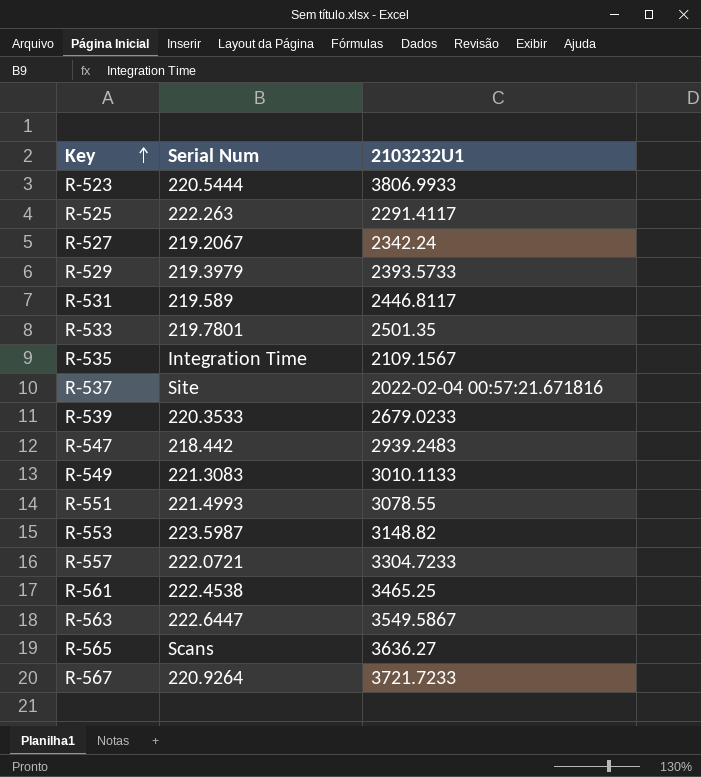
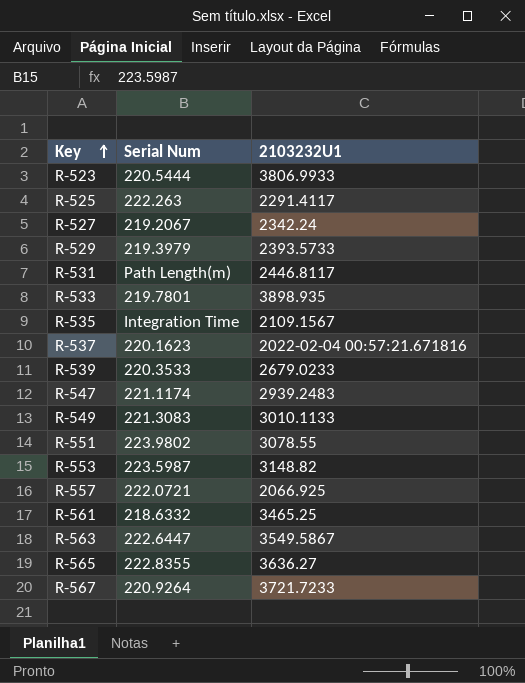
R-531 | Serial Num: 219.589 -> Path Length(m)
R-533 | 2103232U1: 2501.35 -> 3898.935
R-537 | Serial Num: Site -> 220.1623
R-547 | Serial Num: 218.442 -> 221.1174
R-551 | Serial Num: 221.4993 -> 223.9802
R-557 | 2103232U1: 3304.7233 -> 2066.925
R-561 | Serial Num: 222.4538 -> 218.6332
R-565 | Serial Num: Scans -> 222.8355

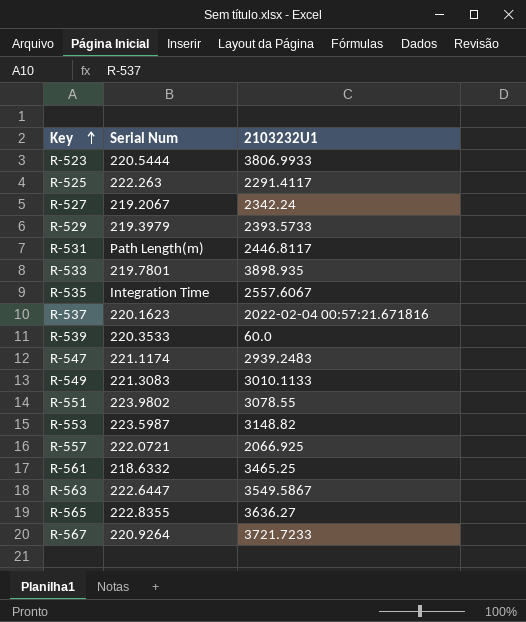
R-535 | 2103232U1: 2109.1567 -> 2557.6067
R-539 | 2103232U1: 2679.0233 -> 60.0

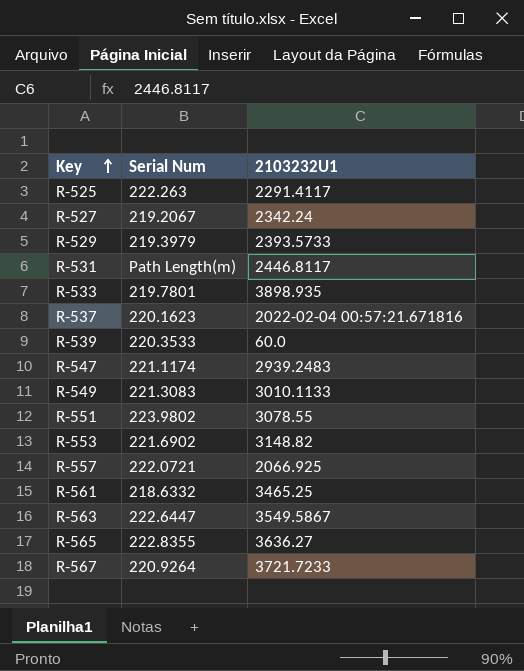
row R-523: 220.5444 | 3806.9933 -> none
row R-535: Integration Time | 2557.6067 -> none
R-553 | Serial Num: 223.5987 -> 221.6902

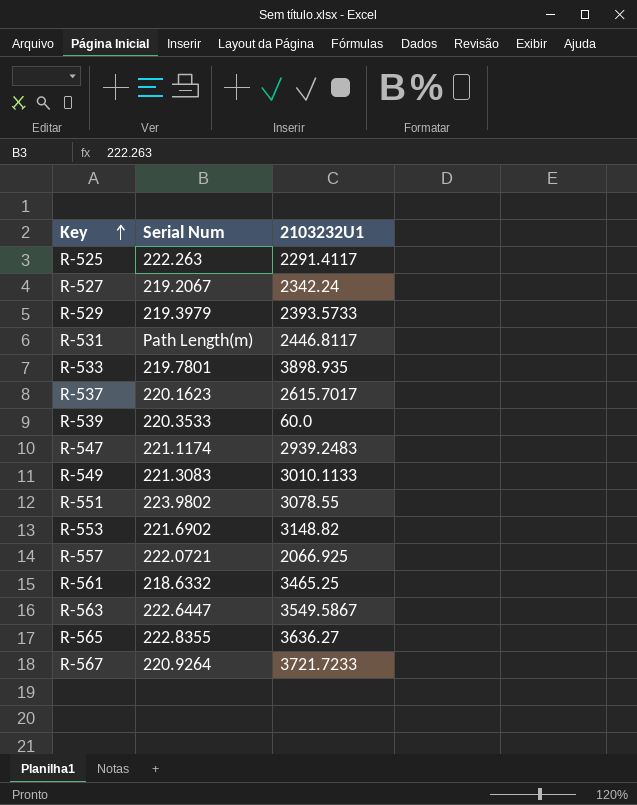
R-537 | 2103232U1: 2022-02-04 00:57:21.671816 -> 2615.7017

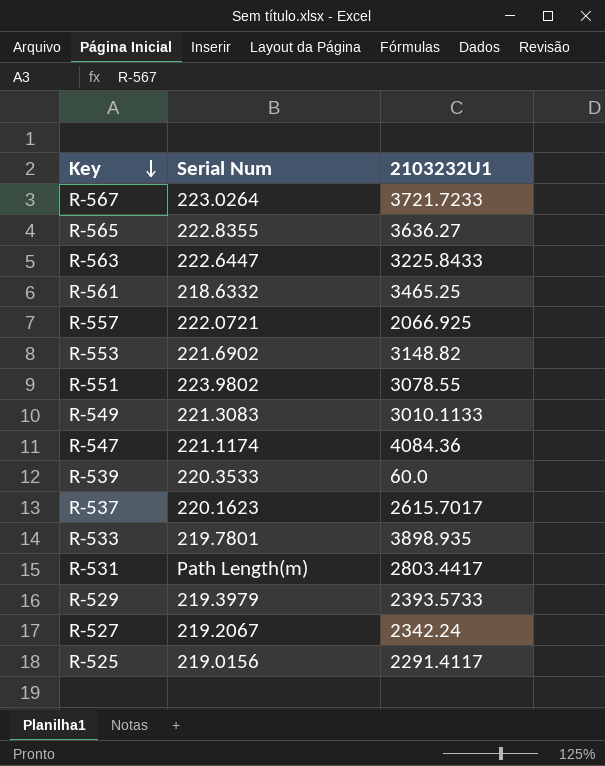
row order: Key ascending -> Key descending
R-567 | Serial Num: 220.9264 -> 223.0264
R-563 | 2103232U1: 3549.5867 -> 3225.8433
R-547 | 2103232U1: 2939.2483 -> 4084.36
R-531 | 2103232U1: 2446.8117 -> 2803.4417
R-525 | Serial Num: 222.263 -> 219.0156

